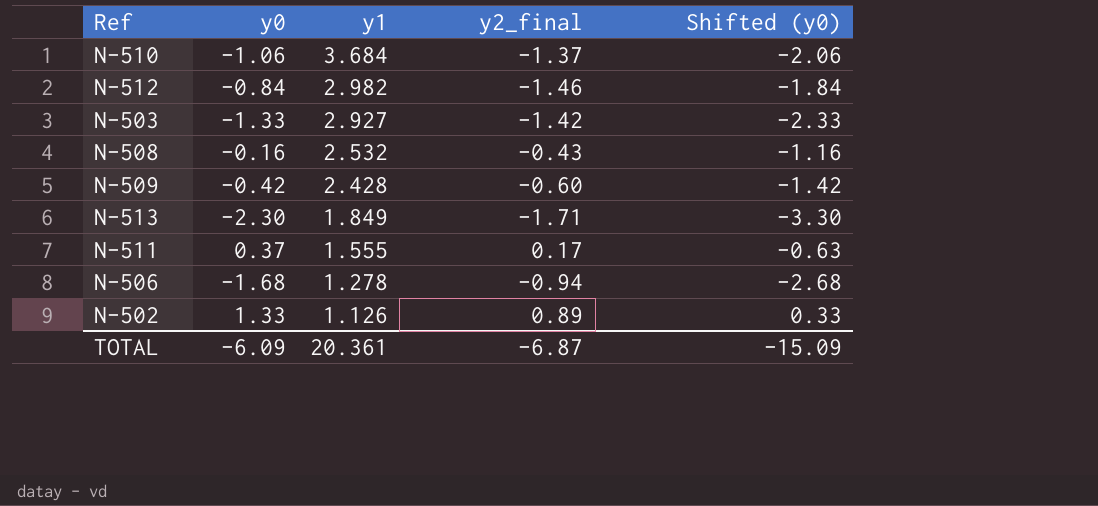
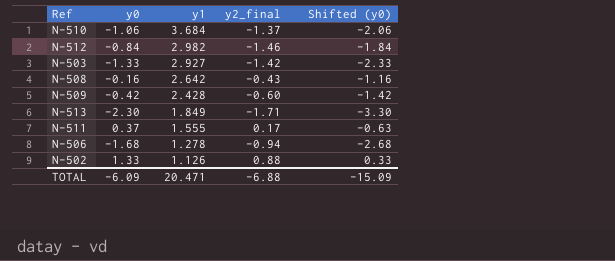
N-508 | y1: 2.532 -> 2.642
N-502 | y2_final: 0.89 -> 0.88
TOTAL | y1: 20.361 -> 20.471
TOTAL | y2_final: -6.87 -> -6.88

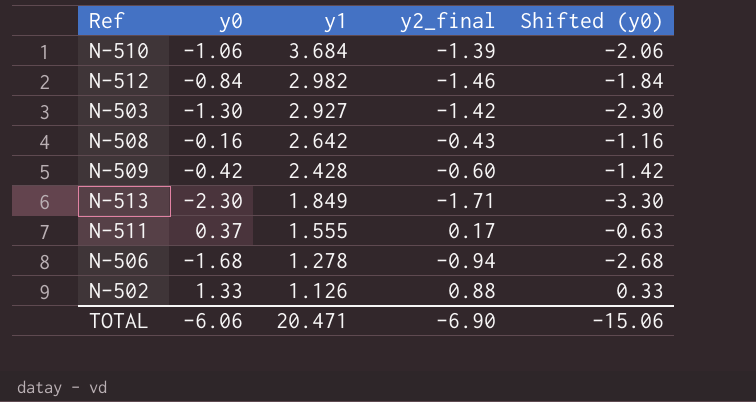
N-510 | y2_final: -1.37 -> -1.39
N-503 | y0: -1.33 -> -1.30
N-503 | Shifted (y0): -2.33 -> -2.30
TOTAL | y0: -6.09 -> -6.06
TOTAL | y2_final: -6.88 -> -6.90
TOTAL | Shifted (y0): -15.09 -> -15.06

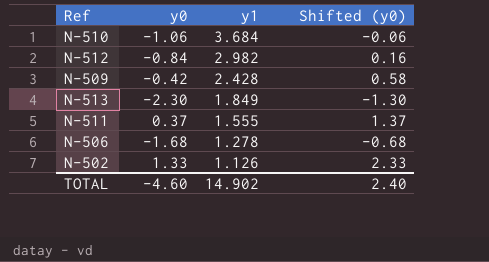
column y2_final | position: 4 -> none
column Shifted (y0) | formula: [y0] - 1 -> [y0] + 1
row N-503: -1.30 | 2.927 | -1.42 | -2.30 -> none
row N-508: -0.16 | 2.642 | -0.43 | -1.16 -> none
TOTAL | y0: -6.06 -> -4.60
TOTAL | y1: 20.471 -> 14.902
TOTAL | Shifted (y0): -15.06 -> 2.40

